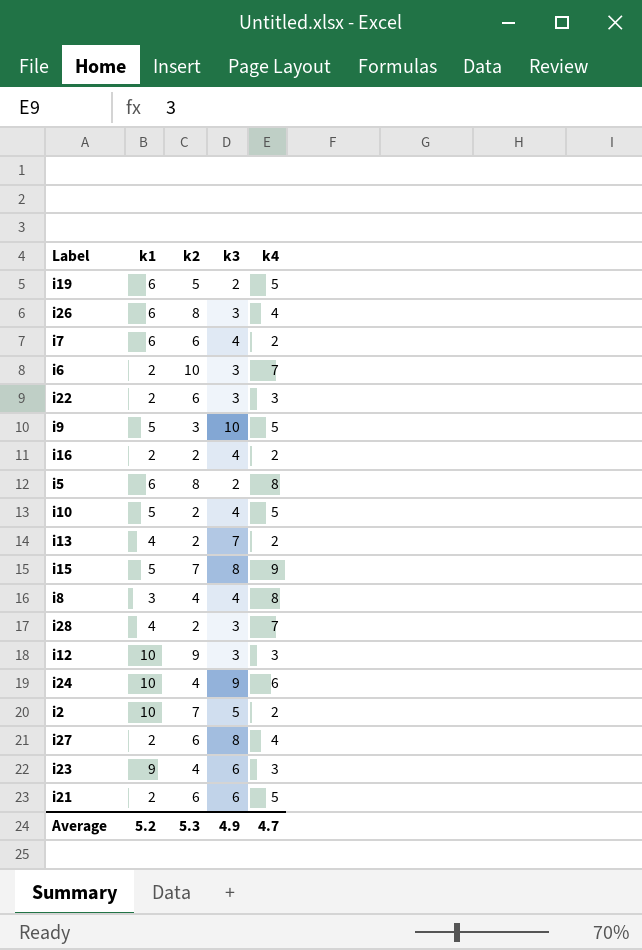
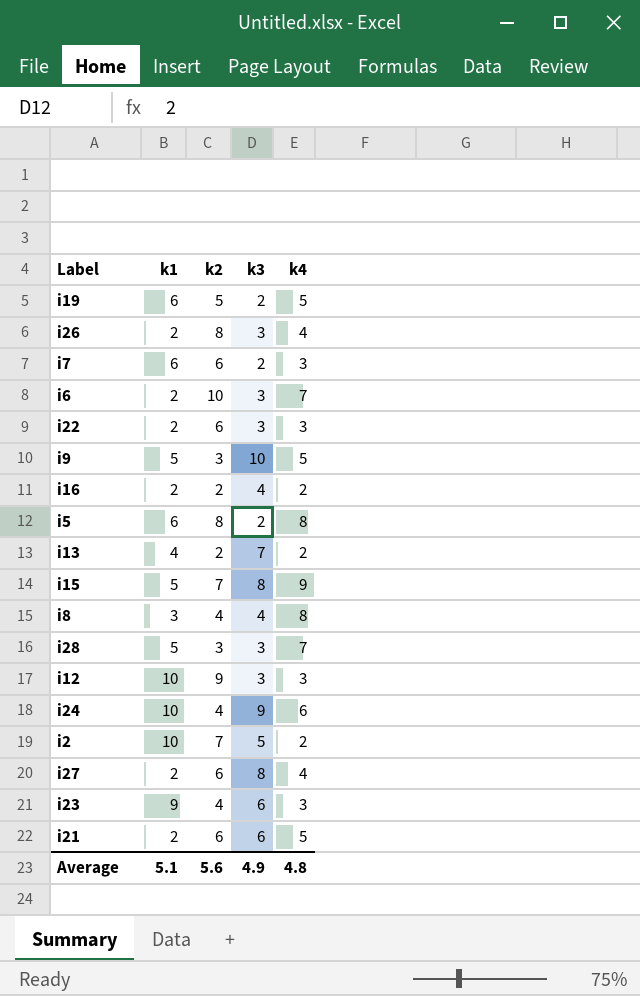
row i10: 5 | 2 | 4 | 5 -> none
i26 | k1: 6 -> 2
i7 | k3: 4 -> 2
i7 | k4: 2 -> 3
i28 | k1: 4 -> 5
i28 | k2: 2 -> 3
Average | k1: 5.2 -> 5.1
Average | k2: 5.3 -> 5.6
Average | k4: 4.7 -> 4.8

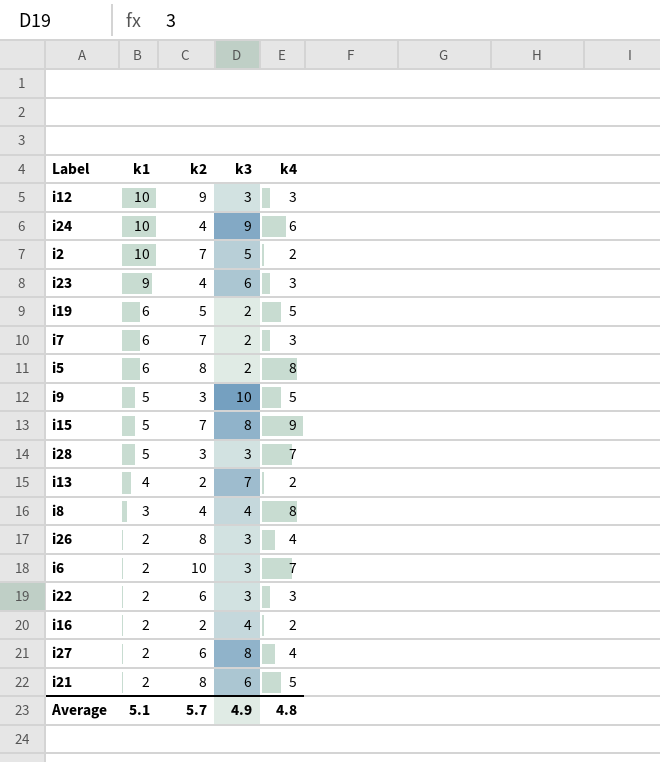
row order: none -> k1 descending
i7 | k2: 6 -> 7
i21 | k2: 6 -> 8
Average | k2: 5.6 -> 5.7

